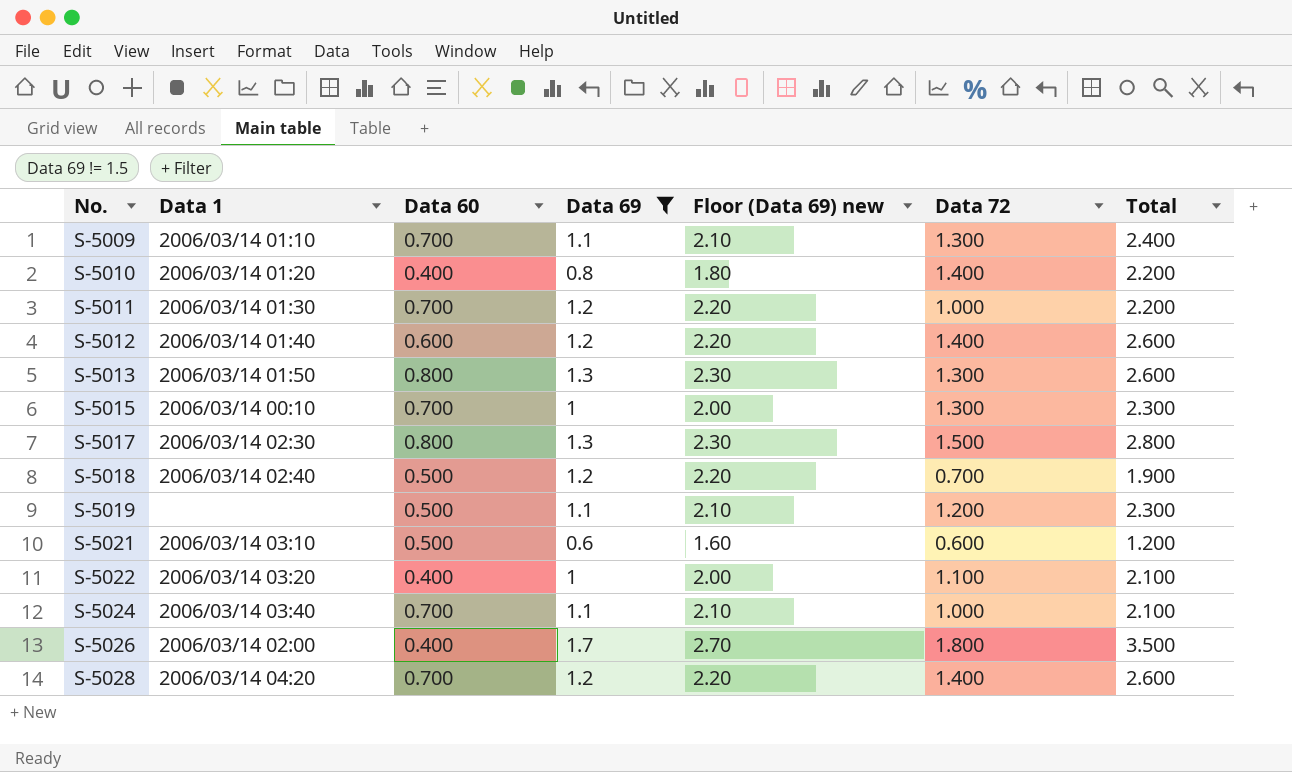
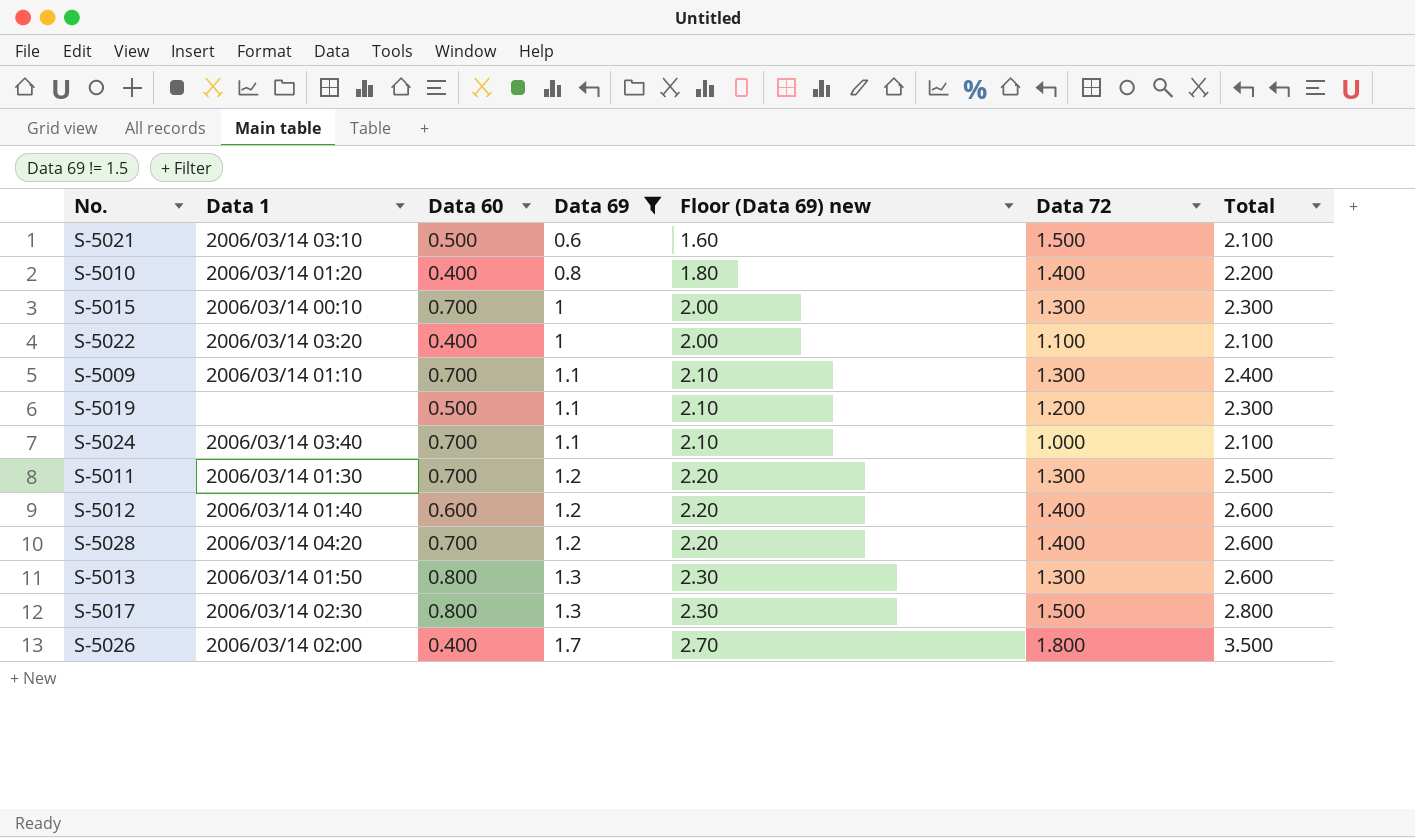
row order: No. ascending -> Data 69 ascending
row S-5018: 2006/03/14 02:40 | 0.500 | 1.2 | 2.20 | 0.700 | 1.900 -> none
S-5021 | Data 72: 0.600 -> 1.500
S-5021 | Total: 1.200 -> 2.100
S-5011 | Data 72: 1.000 -> 1.300
S-5011 | Total: 2.200 -> 2.500

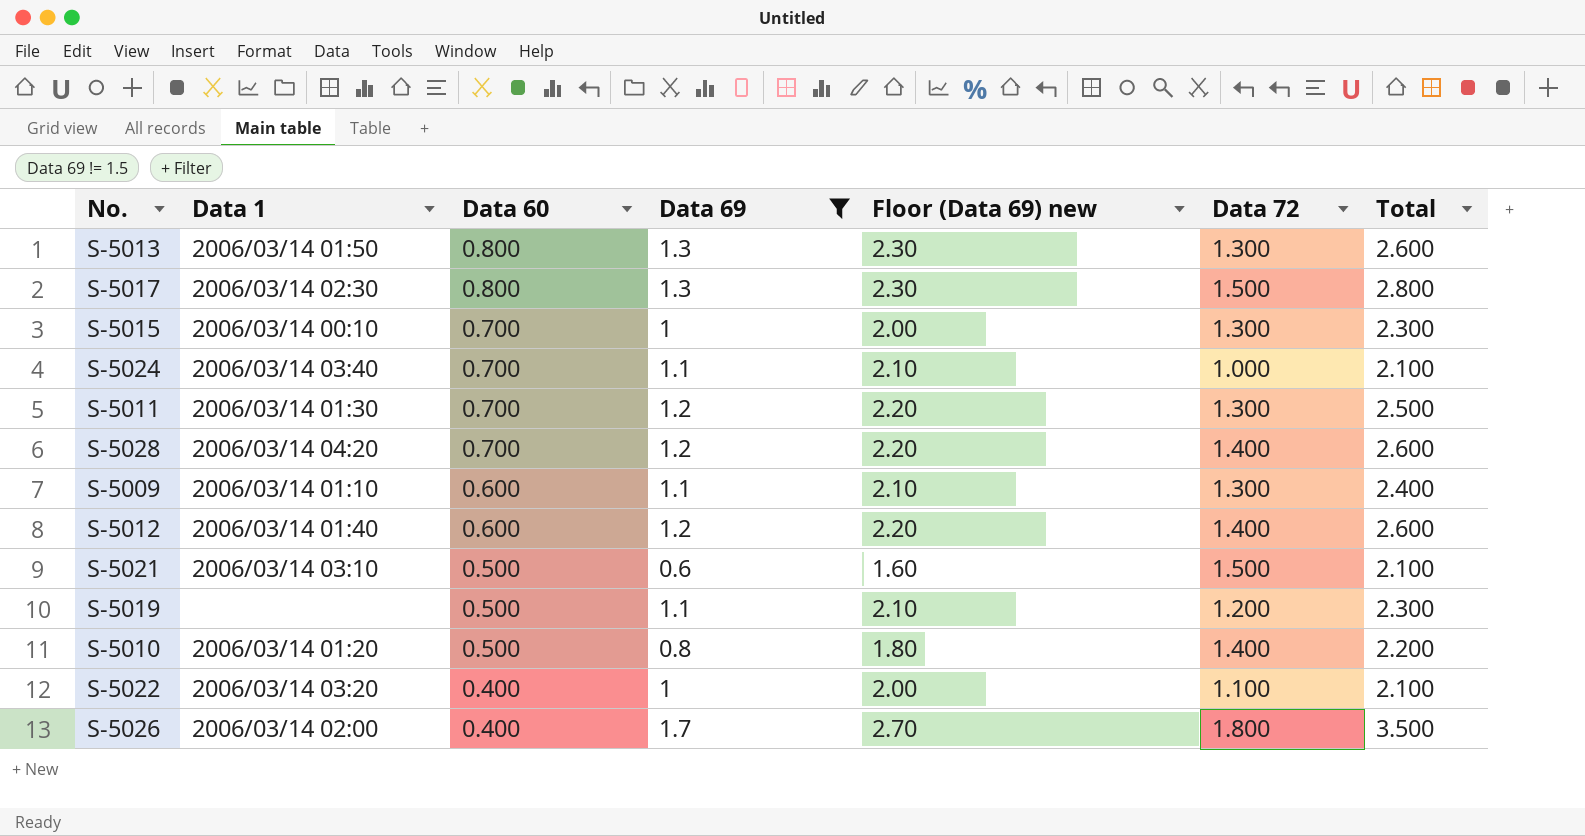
row order: Data 69 ascending -> Data 60 descending
S-5009 | Data 60: 0.700 -> 0.600
S-5010 | Data 60: 0.400 -> 0.500

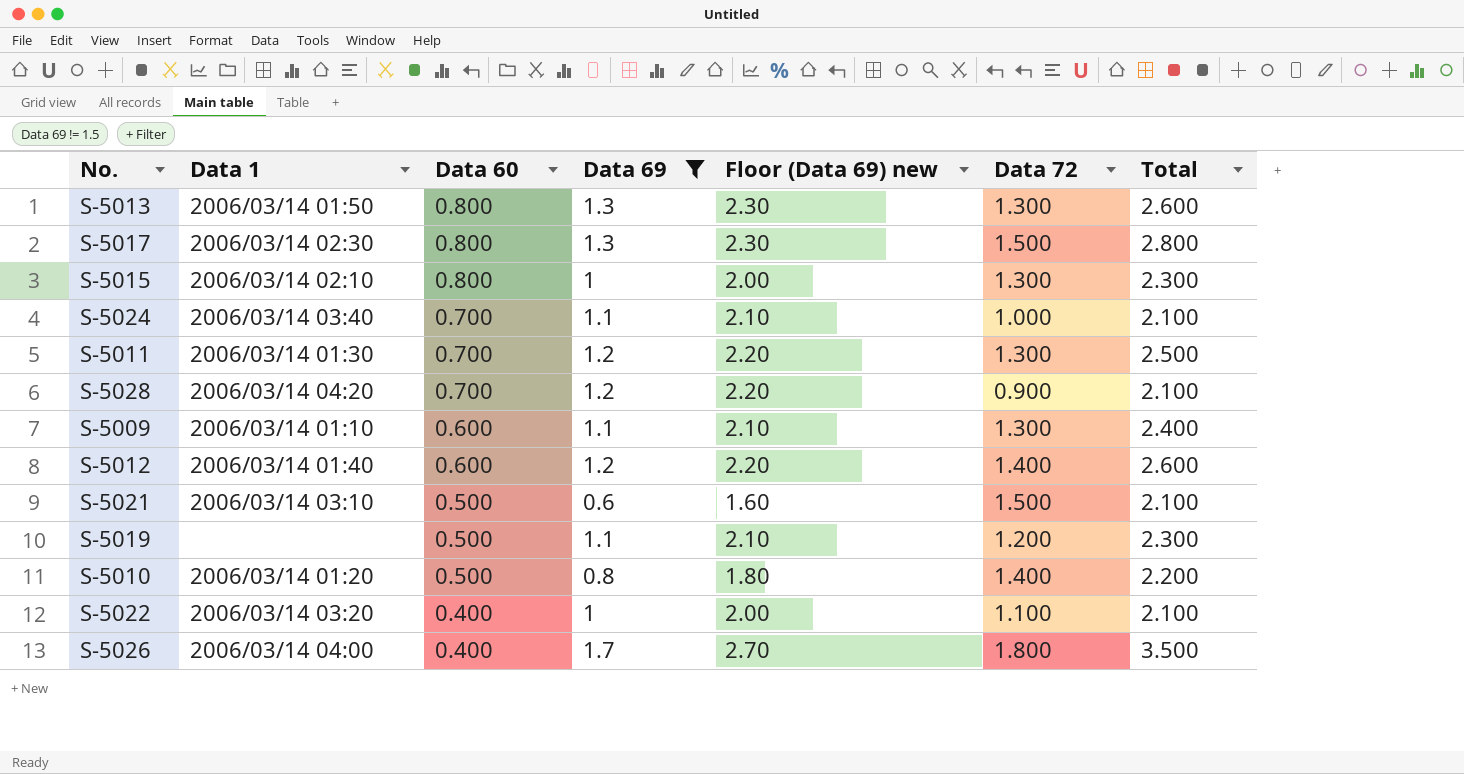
S-5015 | Data 1: 2006/03/14 00:10 -> 2006/03/14 02:10
S-5015 | Data 60: 0.700 -> 0.800
S-5028 | Data 72: 1.400 -> 0.900
S-5028 | Total: 2.600 -> 2.100
S-5026 | Data 1: 2006/03/14 02:00 -> 2006/03/14 04:00

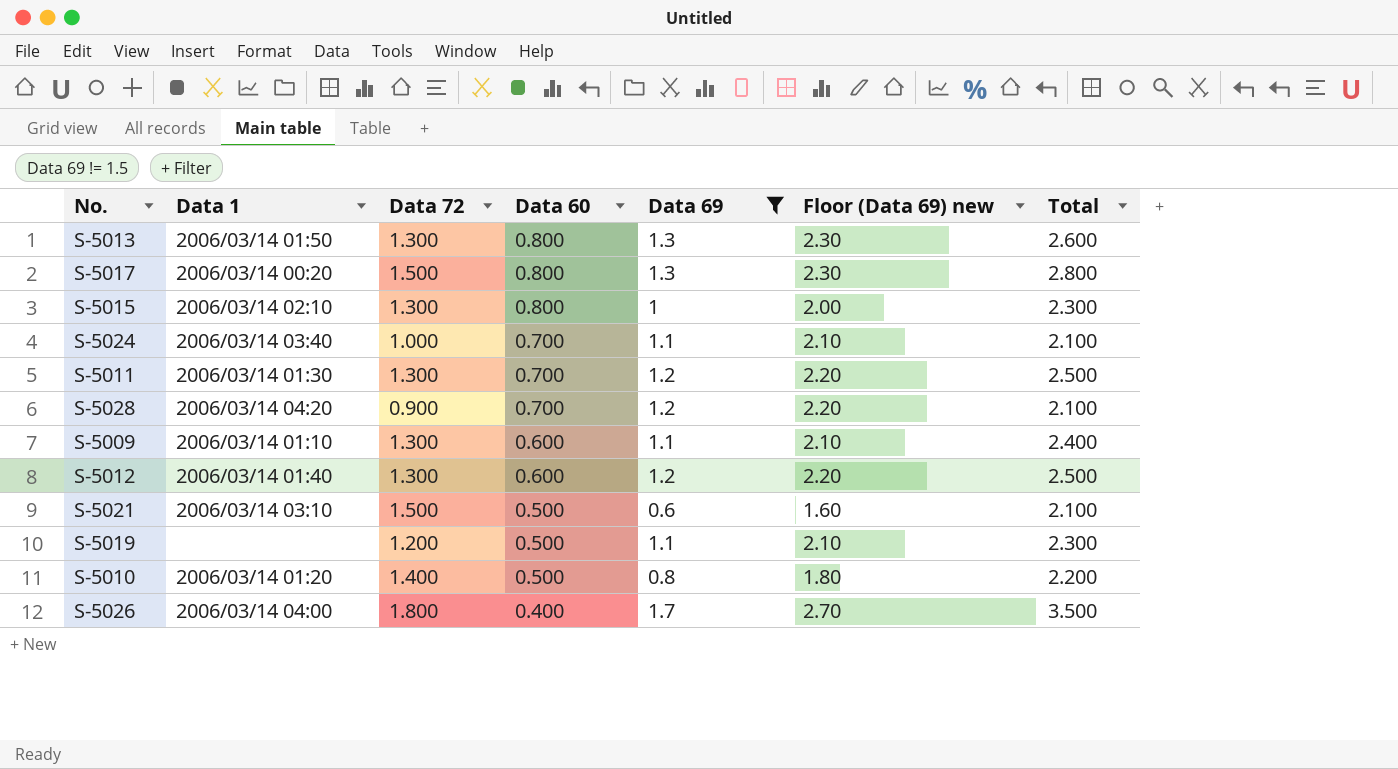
column Data 72 | position: 6 -> 3
row S-5022: 2006/03/14 03:20 | 0.400 | 1 | 2.00 | 1.100 | 2.100 -> none
S-5017 | Data 1: 2006/03/14 02:30 -> 2006/03/14 00:20
S-5012 | Data 72: 1.400 -> 1.300
S-5012 | Total: 2.600 -> 2.500

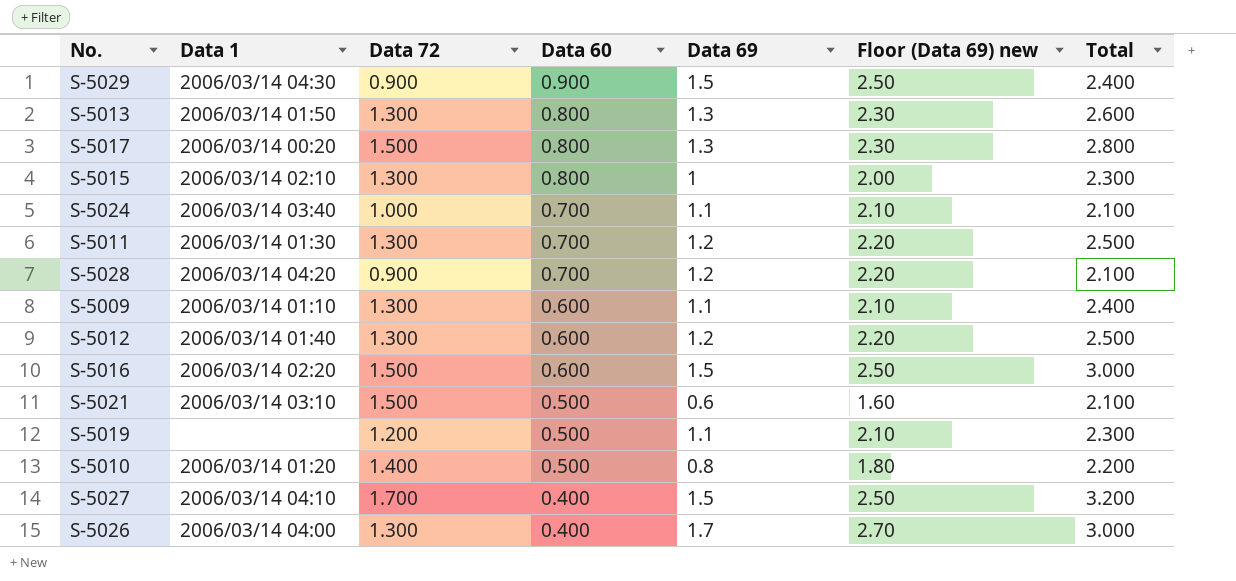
filter: Data 69 != 1.5 -> none
S-5026 | Data 72: 1.800 -> 1.300
S-5026 | Total: 3.500 -> 3.000

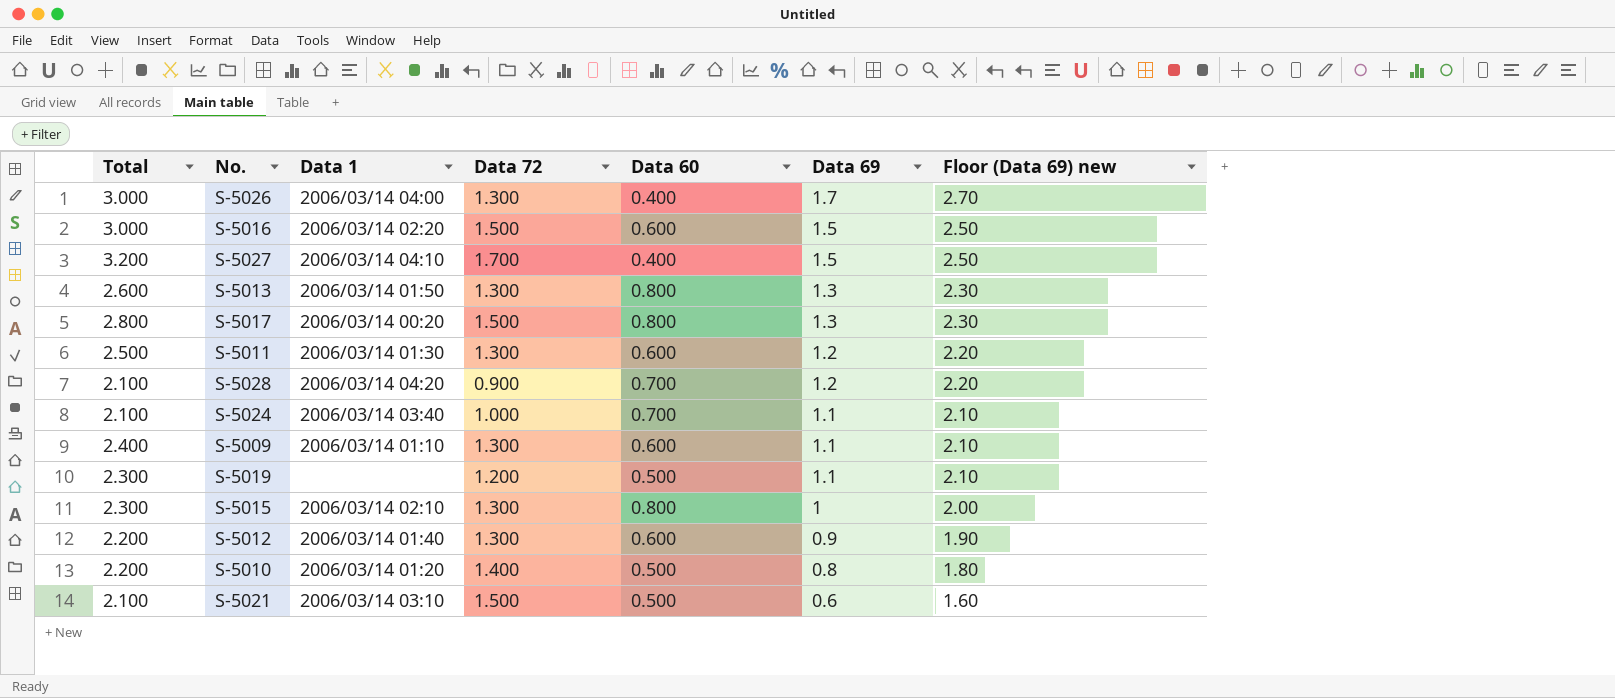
row order: Data 60 descending -> Data 69 descending
column Total | position: 7 -> 1
row S-5029: 2006/03/14 04:30 | 0.900 | 0.900 | 1.5 | 2.50 | 2.400 -> none
S-5011 | Data 60: 0.700 -> 0.600
S-5012 | Total: 2.500 -> 2.200
S-5012 | Data 69: 1.2 -> 0.9
S-5012 | Floor (Data 69) new: 2.20 -> 1.90

